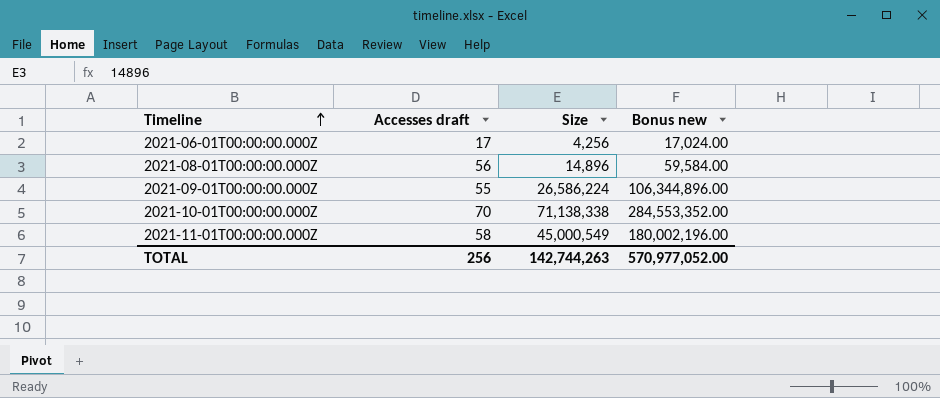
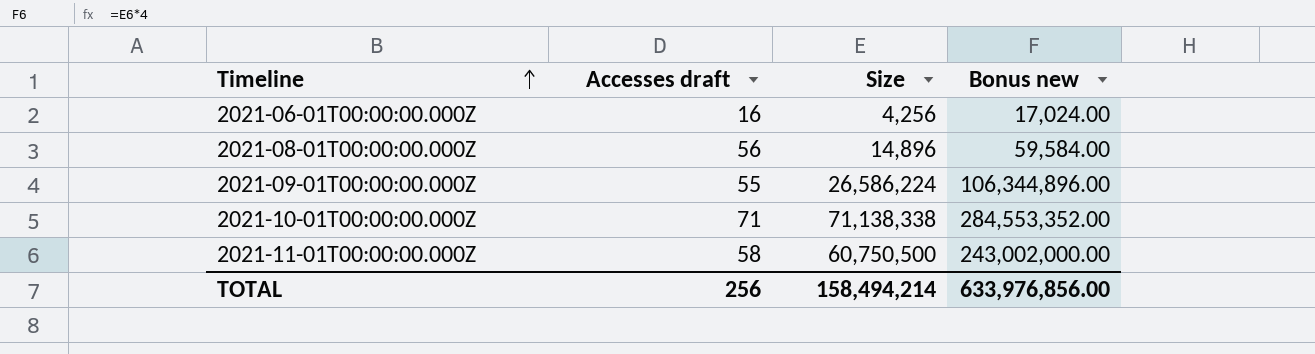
2021-06-01T00:00:00.000Z | Accesses draft: 17 -> 16
2021-10-01T00:00:00.000Z | Accesses draft: 70 -> 71
2021-11-01T00:00:00.000Z | Size: 45,000,549 -> 60,750,500
2021-11-01T00:00:00.000Z | Bonus new: 180,002,196.00 -> 243,002,000.00
TOTAL | Size: 142,744,263 -> 158,494,214
TOTAL | Bonus new: 570,977,052.00 -> 633,976,856.00

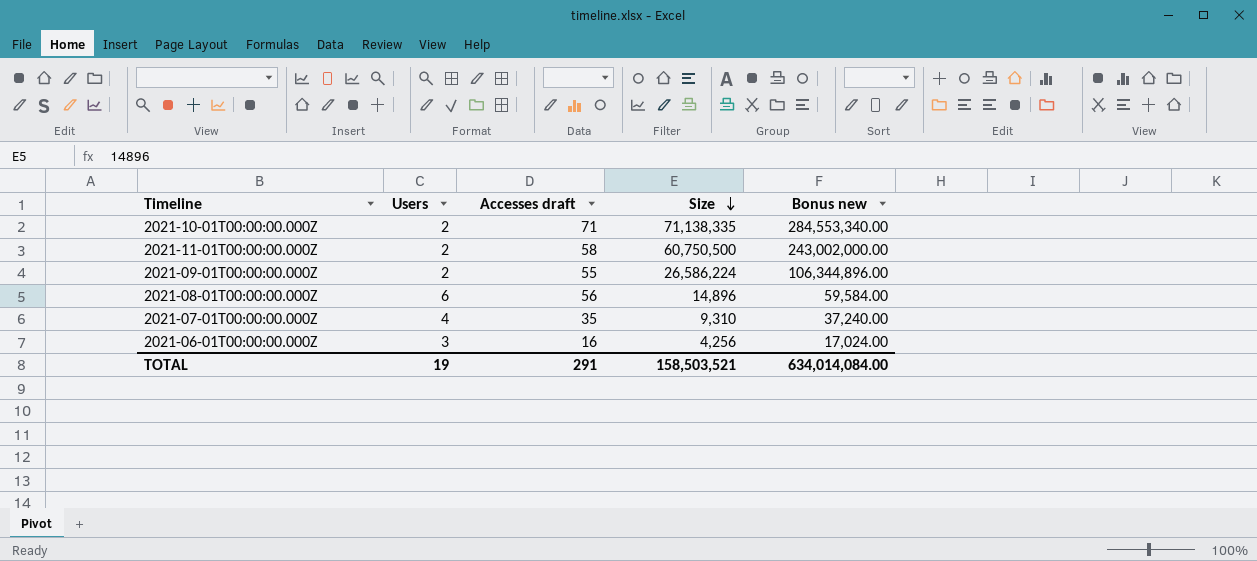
row order: Timeline ascending -> Size descending
column Users | position: none -> 2
2021-10-01T00:00:00.000Z | Size: 71,138,338 -> 71,138,335
2021-10-01T00:00:00.000Z | Bonus new: 284,553,352.00 -> 284,553,340.00
row 2021-07-01T00:00:00.000Z: none -> 4 | 35 | 9,310 | 37,240.00
TOTAL | Accesses draft: 256 -> 291
TOTAL | Size: 158,494,214 -> 158,503,521
TOTAL | Bonus new: 633,976,856.00 -> 634,014,084.00

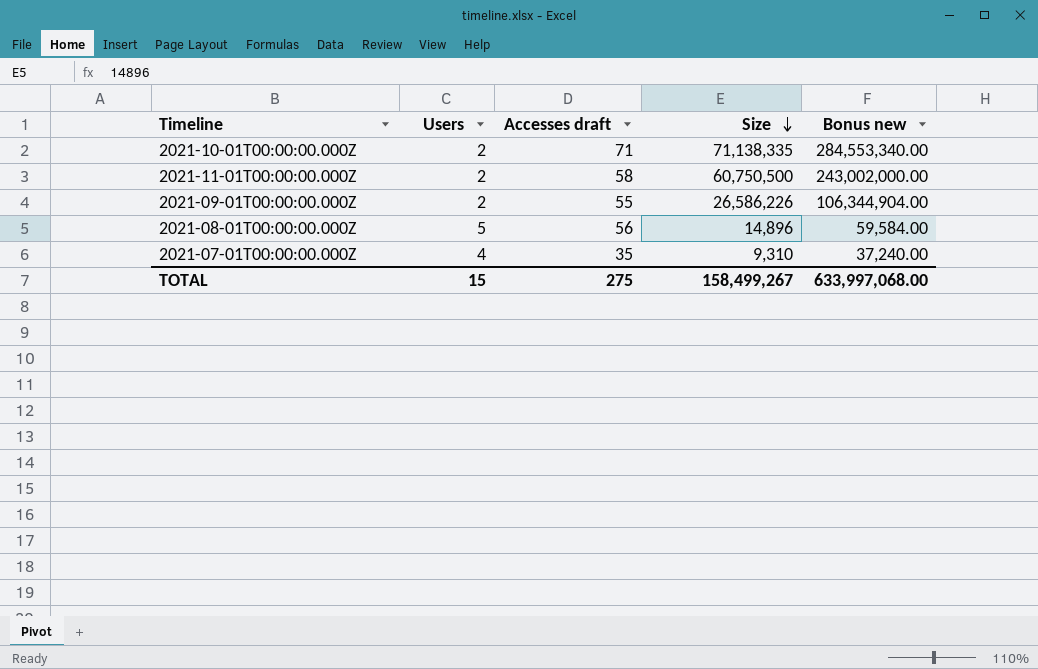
row 2021-06-01T00:00:00.000Z: 3 | 16 | 4,256 | 17,024.00 -> none
2021-09-01T00:00:00.000Z | Size: 26,586,224 -> 26,586,226
2021-09-01T00:00:00.000Z | Bonus new: 106,344,896.00 -> 106,344,904.00
2021-08-01T00:00:00.000Z | Users: 6 -> 5
TOTAL | Users: 19 -> 15
TOTAL | Accesses draft: 291 -> 275
TOTAL | Size: 158,503,521 -> 158,499,267
TOTAL | Bonus new: 634,014,084.00 -> 633,997,068.00

